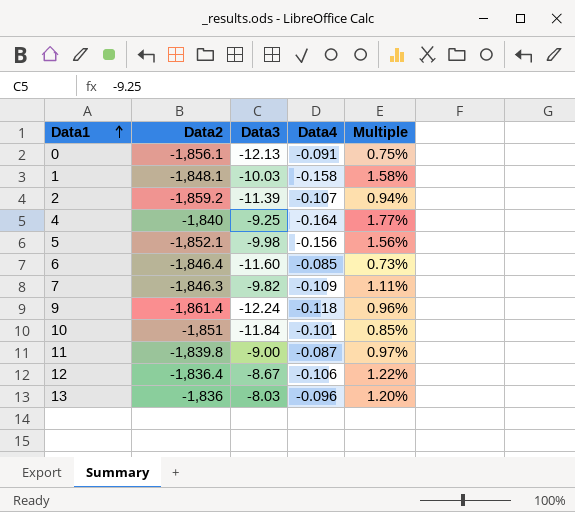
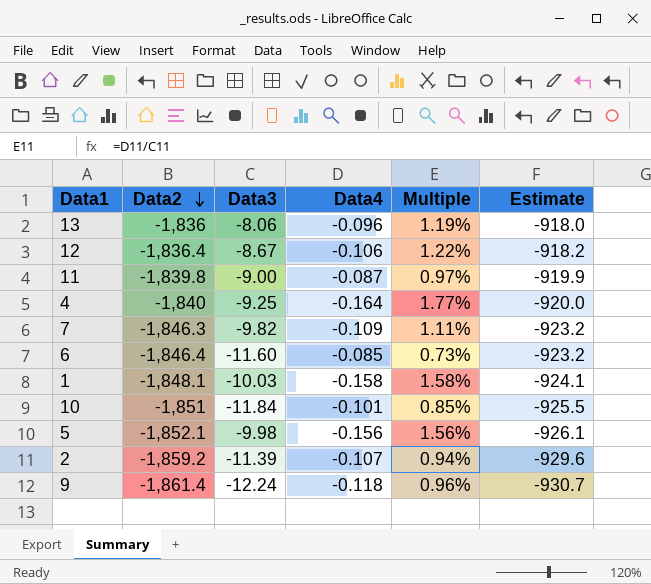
row order: Data1 ascending -> Data2 descending
column Estimate | formula: none -> [Data2] * 0.5
row 0: -1,856.1 | -12.13 | -0.091 | 0.75% -> none
13 | Data3: -8.03 -> -8.06
13 | Multiple: 1.20% -> 1.19%

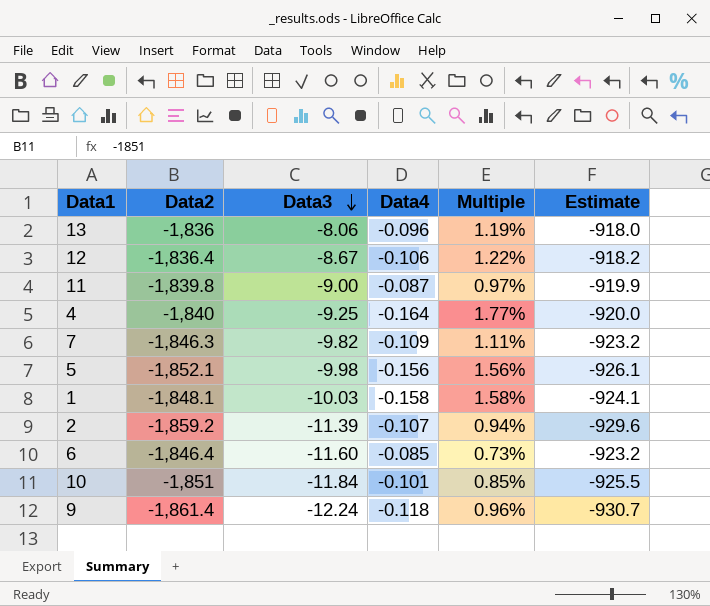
row order: Data2 descending -> Data3 descending

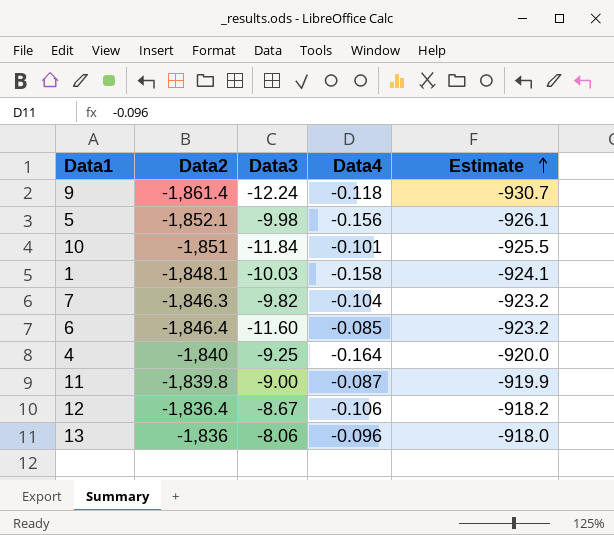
row order: Data3 descending -> Estimate ascending
column Multiple | formula: [Data4] / [Data3] -> none
row 2: -1,859.2 | -11.39 | -0.107 | 0.94% | -929.6 -> none
7 | Data4: -0.109 -> -0.104

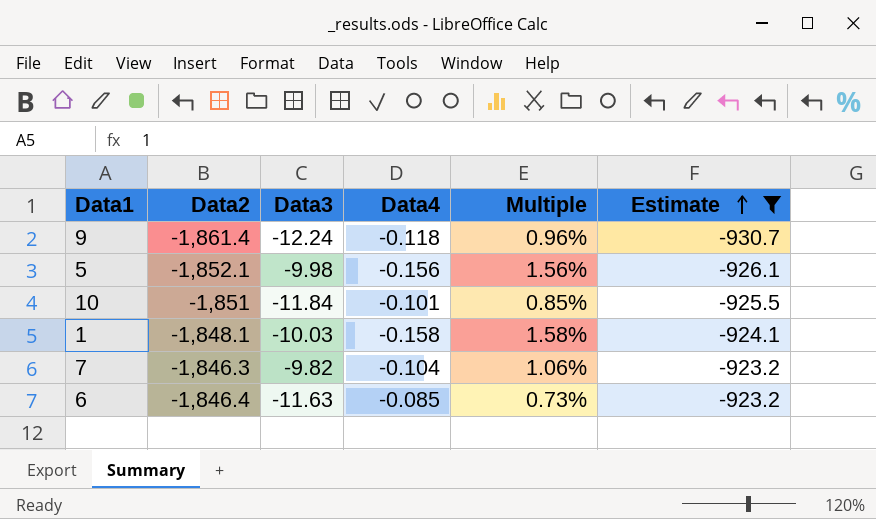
filter: none -> Estimate <= -923.2
column Multiple | formula: none -> [Data4] / [Data3]
6 | Data3: -11.60 -> -11.63

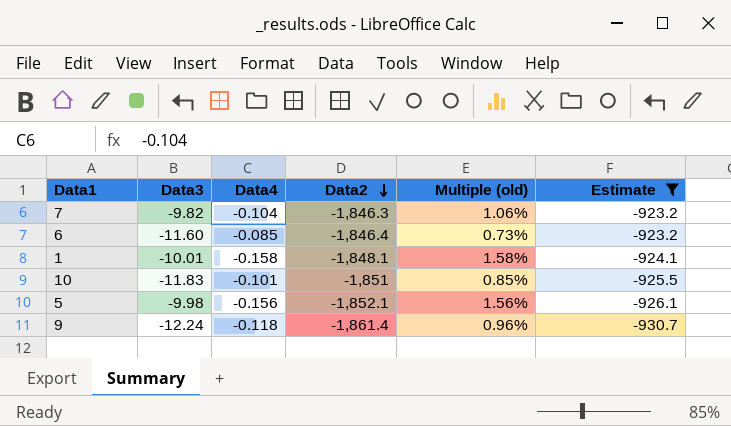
row order: Estimate ascending -> Data2 descending
column Data2 | position: 2 -> 4
column name: Multiple -> Multiple (old)
6 | Data3: -11.63 -> -11.60
1 | Data3: -10.03 -> -10.01
10 | Data3: -11.84 -> -11.83

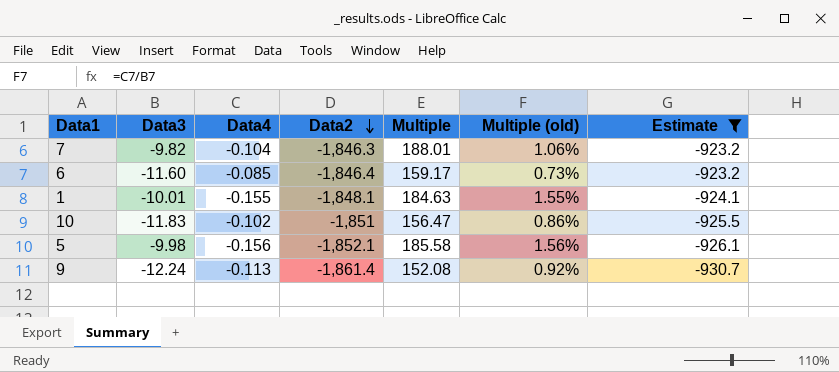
column Multiple | formula: none -> [Data2] / [Data3]
1 | Data4: -0.158 -> -0.155
1 | Multiple (old): 1.58% -> 1.55%
10 | Data4: -0.101 -> -0.102
10 | Multiple (old): 0.85% -> 0.86%
9 | Data4: -0.118 -> -0.113
9 | Multiple (old): 0.96% -> 0.92%

